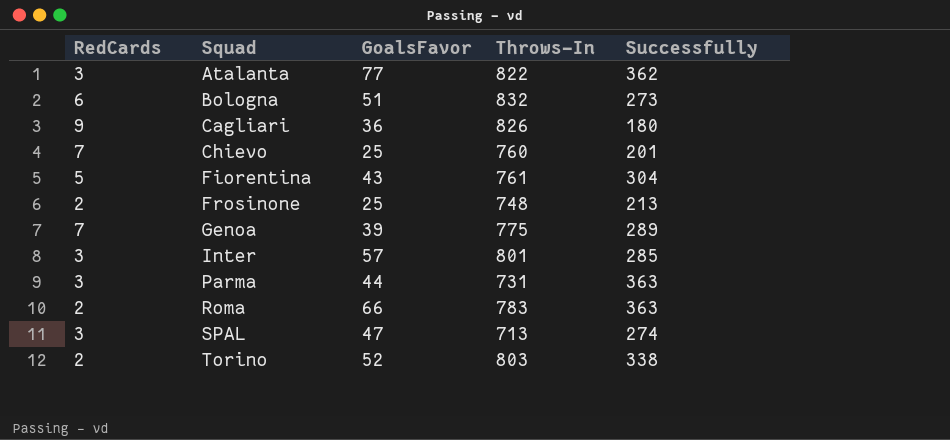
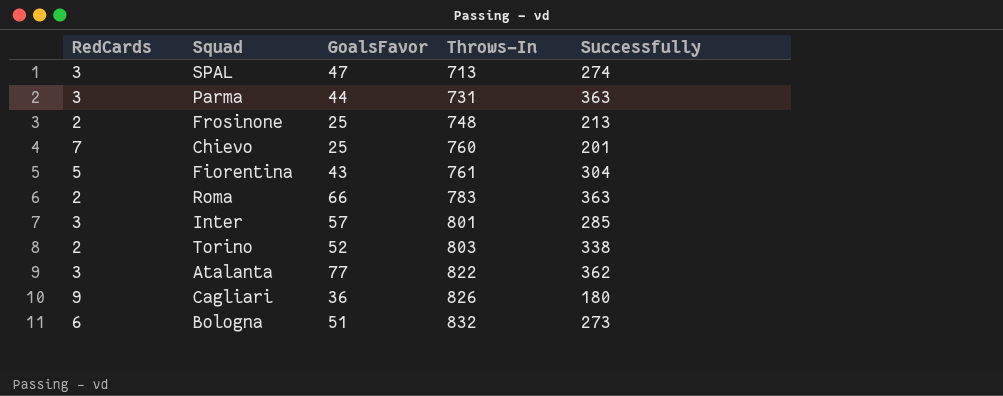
row order: Squad ascending -> Throws-In ascending
row Genoa: 7 | 39 | 775 | 289 -> none

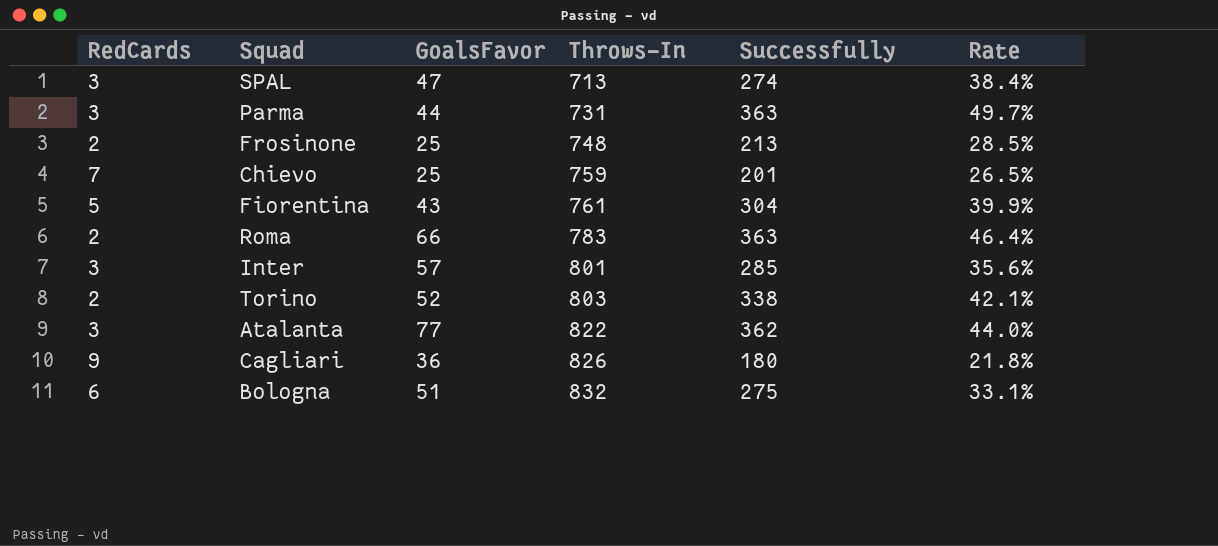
column Rate | formula: none -> [Successfully] / [Throws-In]
Chievo | Throws-In: 760 -> 759
Bologna | Successfully: 273 -> 275

